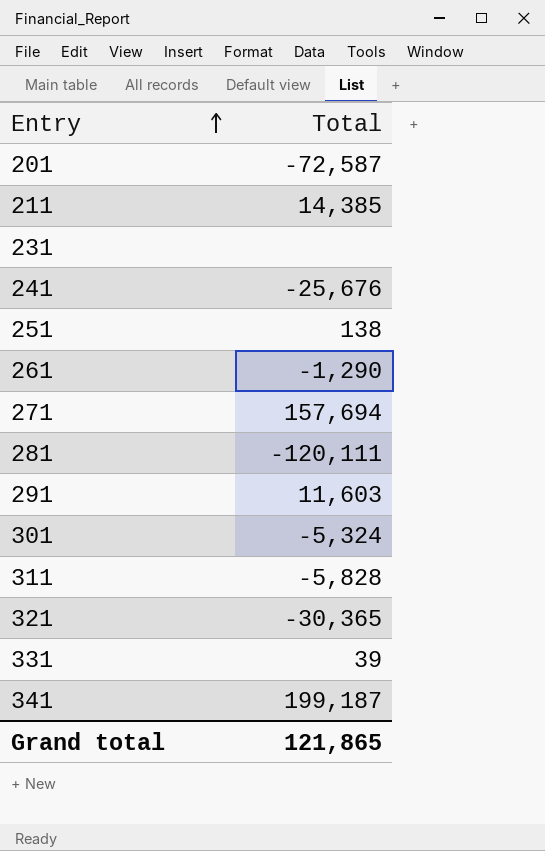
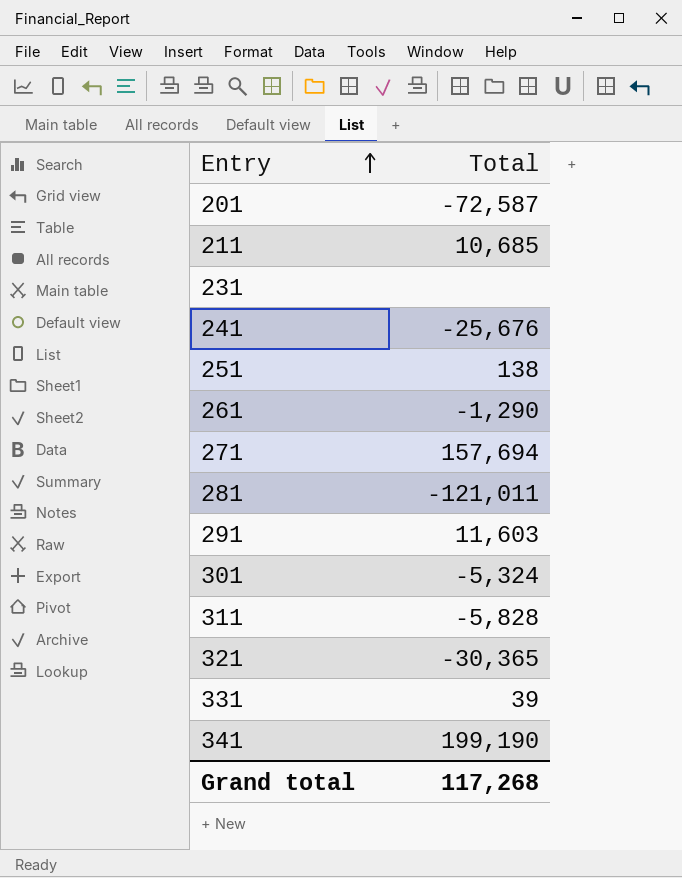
211 | Total: 14,385 -> 10,685
281 | Total: -120,111 -> -121,011
341 | Total: 199,187 -> 199,190
Grand total | Total: 121,865 -> 117,268

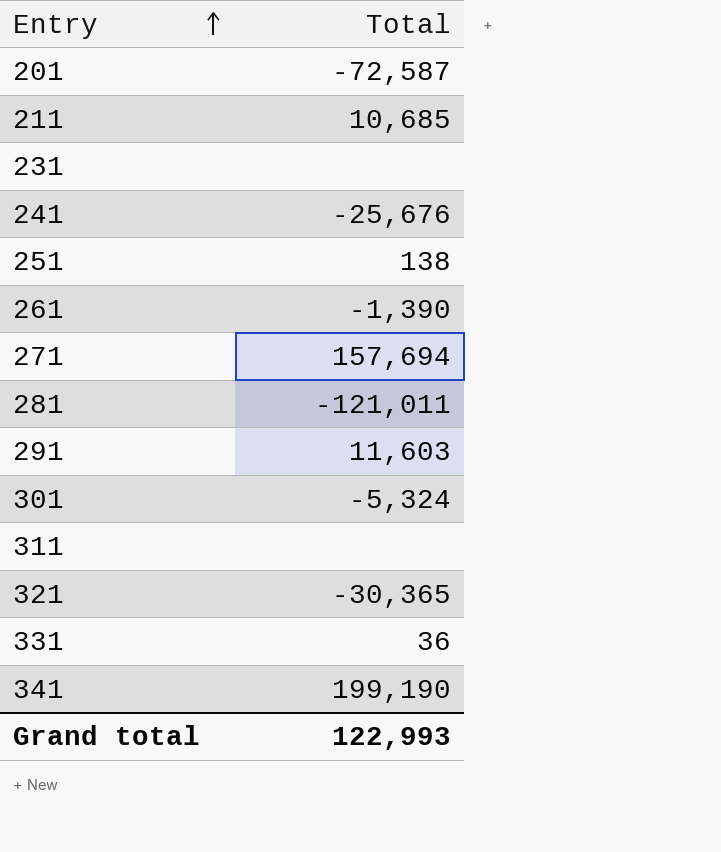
261 | Total: -1,290 -> -1,390
311 | Total: -5,828 -> none
331 | Total: 39 -> 36
Grand total | Total: 117,268 -> 122,993

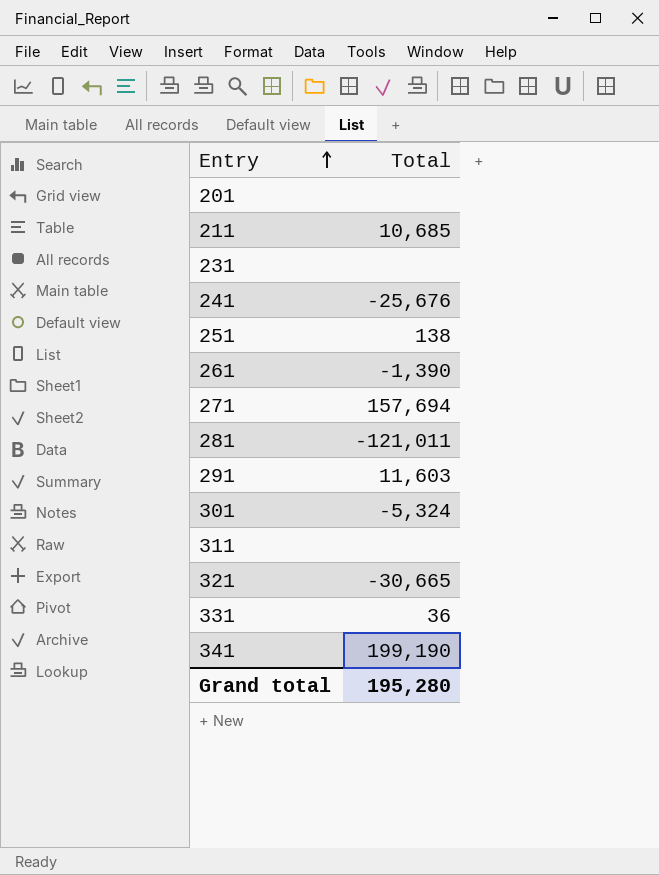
201 | Total: -72,587 -> none
321 | Total: -30,365 -> -30,665
Grand total | Total: 122,993 -> 195,280

